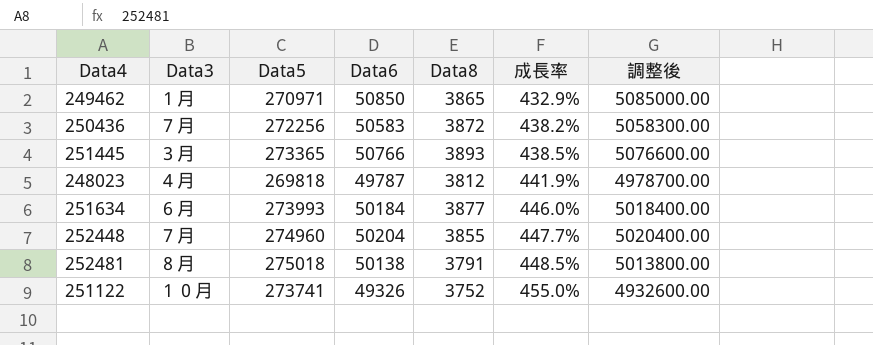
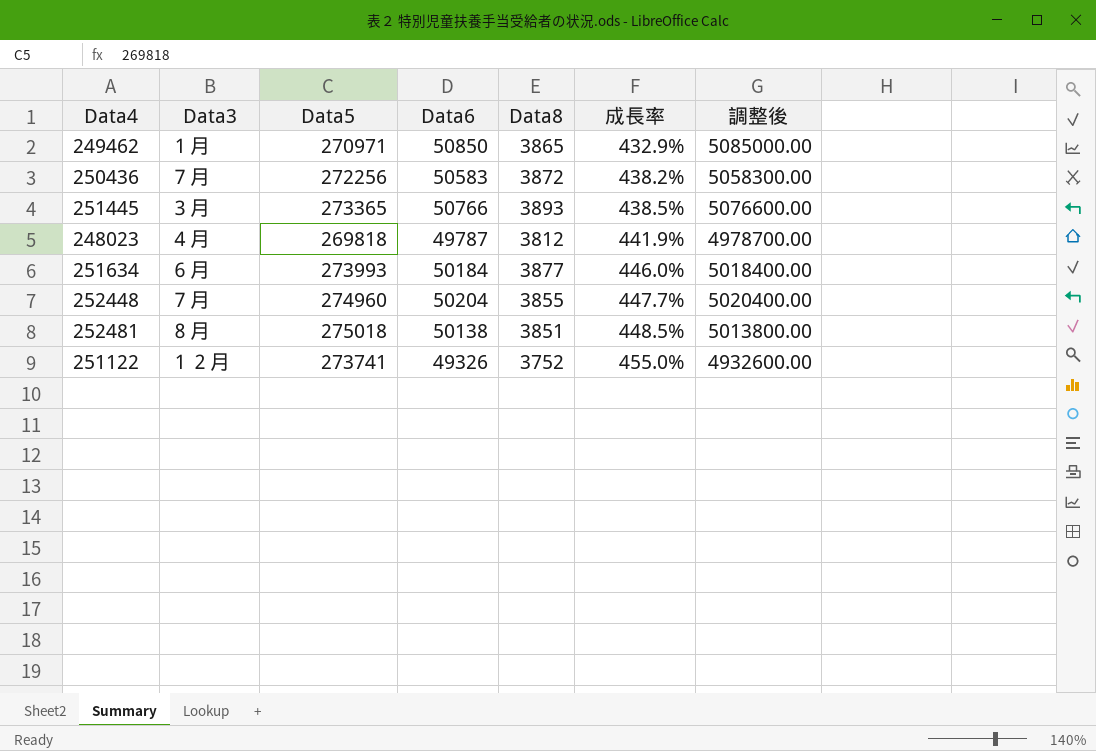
252481 | Data8: 3791 -> 3851
251122 | Data3: １０月 -> １２月

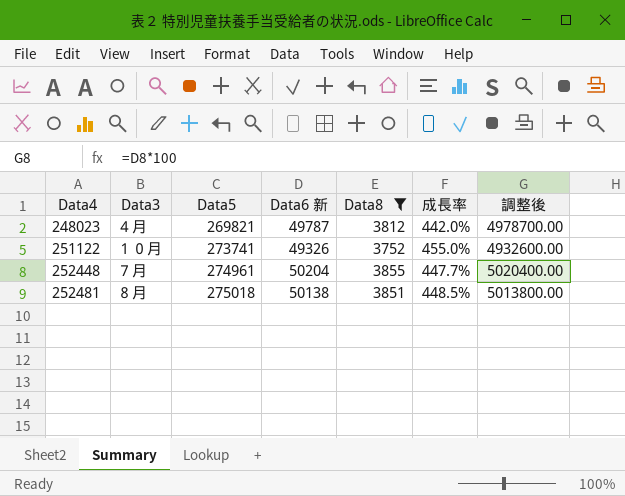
filter: none -> Data8 <= 3855
row order: 成長率 ascending -> Data4 ascending
column name: Data6 -> Data6 新
248023 | Data5: 269818 -> 269821
248023 | 成長率: 441.9% -> 442.0%
251122 | Data3: １２月 -> １０月
252448 | Data5: 274960 -> 274961

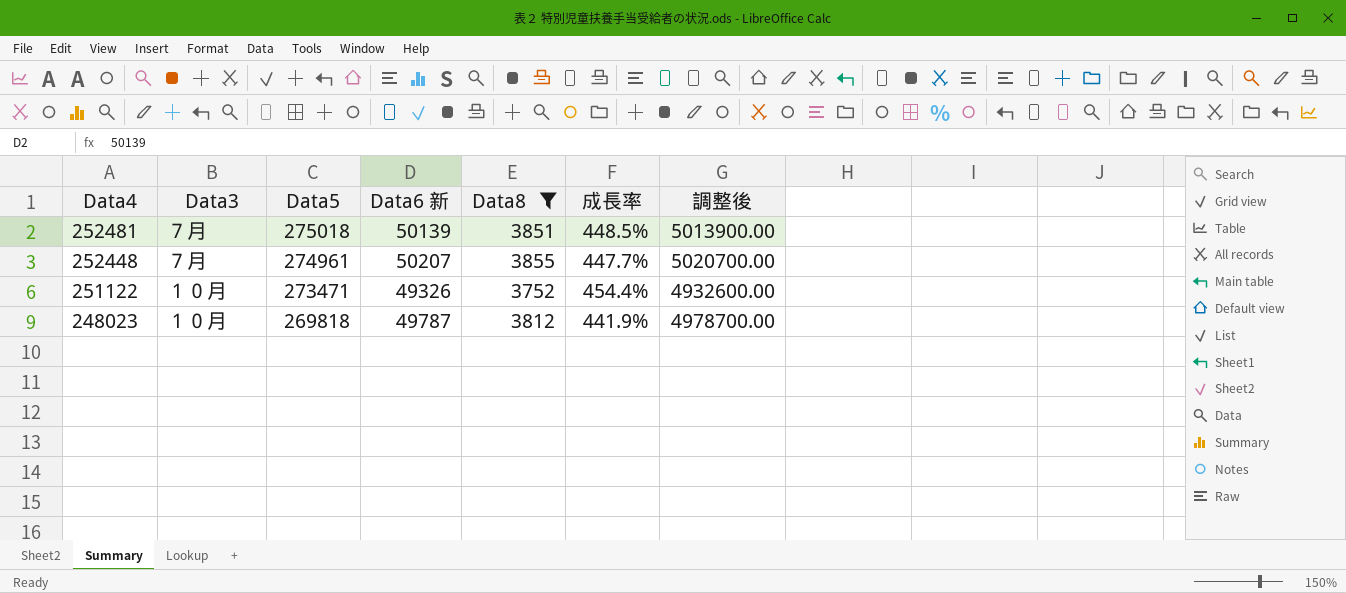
row order: Data4 ascending -> Data4 descending
252481 | Data3: ８月 -> ７月
252481 | Data6 新: 50138 -> 50139
252481 | 調整後: 5013800.00 -> 5013900.00
252448 | Data6 新: 50204 -> 50207
252448 | 調整後: 5020400.00 -> 5020700.00
251122 | Data5: 273741 -> 273471
251122 | 成長率: 455.0% -> 454.4%
248023 | Data3: ４月 -> １０月
248023 | Data5: 269821 -> 269818
248023 | 成長率: 442.0% -> 441.9%

